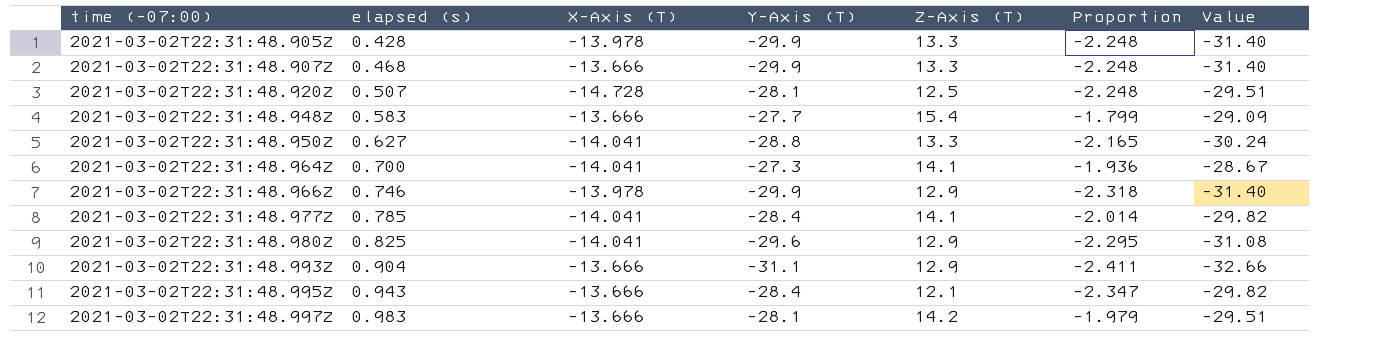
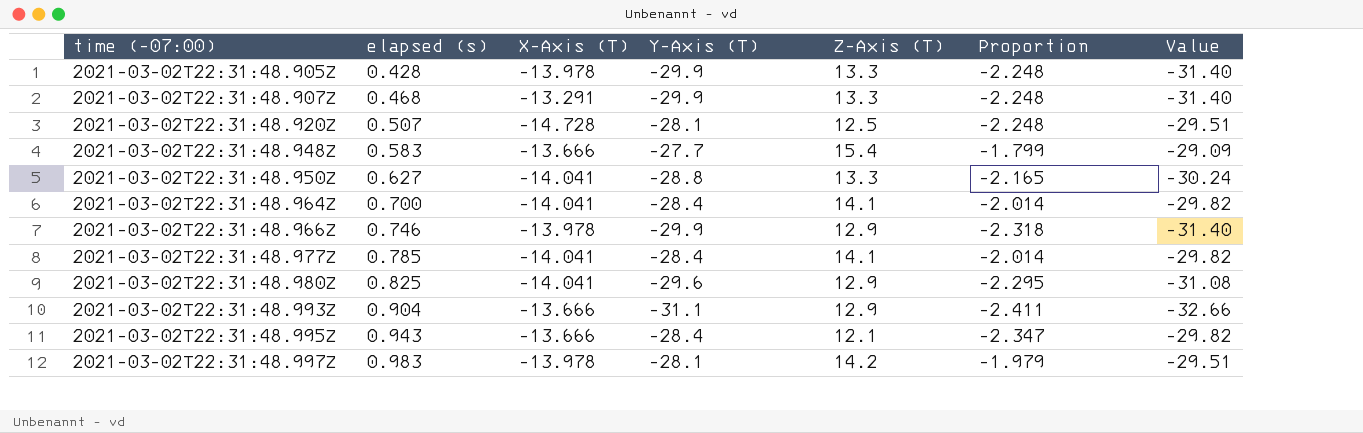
2021-03-02T22:31:48.907Z | X-Axis (T): -13.666 -> -13.291
2021-03-02T22:31:48.964Z | Y-Axis (T): -27.3 -> -28.4
2021-03-02T22:31:48.964Z | Proportion: -1.936 -> -2.014
2021-03-02T22:31:48.964Z | Value: -28.67 -> -29.82
2021-03-02T22:31:48.997Z | X-Axis (T): -13.666 -> -13.978

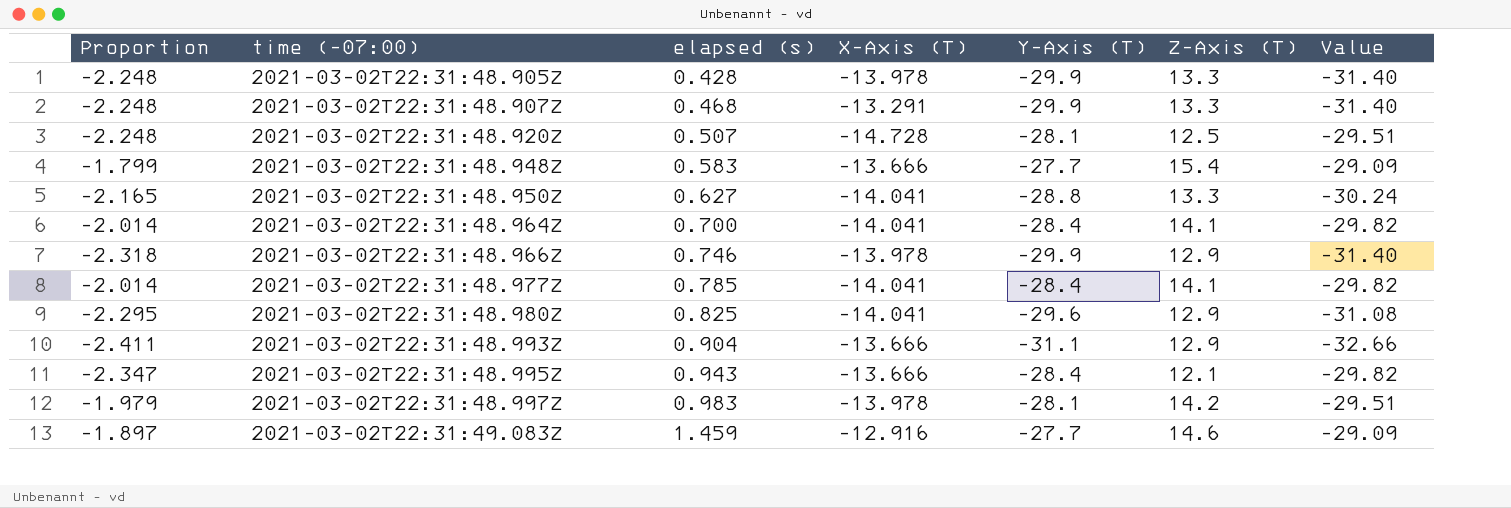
column Proportion | position: 6 -> 1
row 2021-03-02T22:31:49.083Z: none -> -1.897 | 1.459 | -12.916 | -27.7 | 14.6 | -29.09

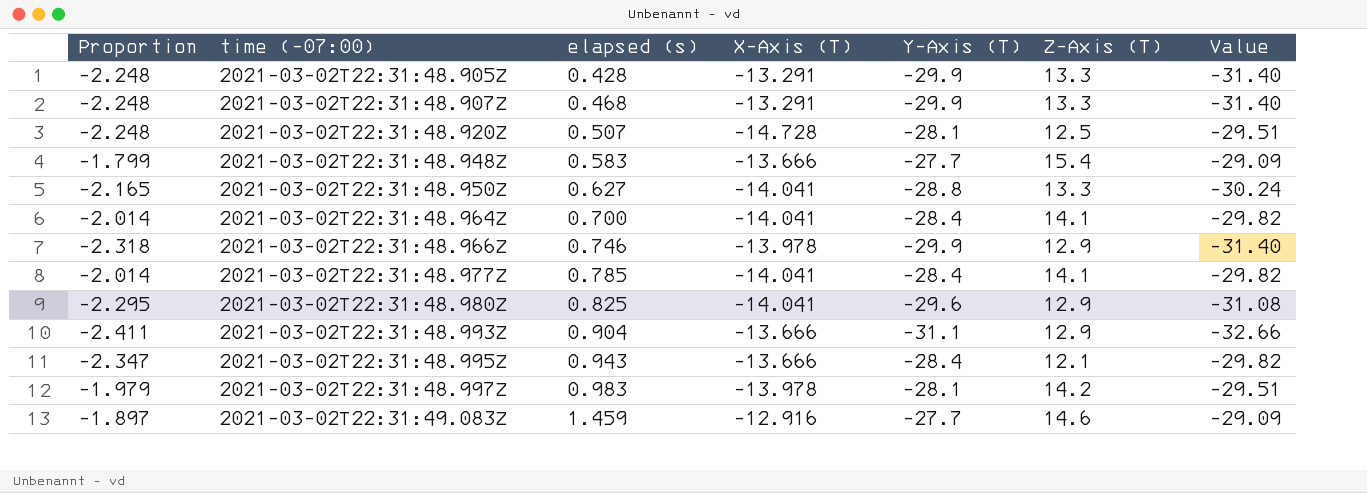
2021-03-02T22:31:48.905Z | X-Axis (T): -13.978 -> -13.291

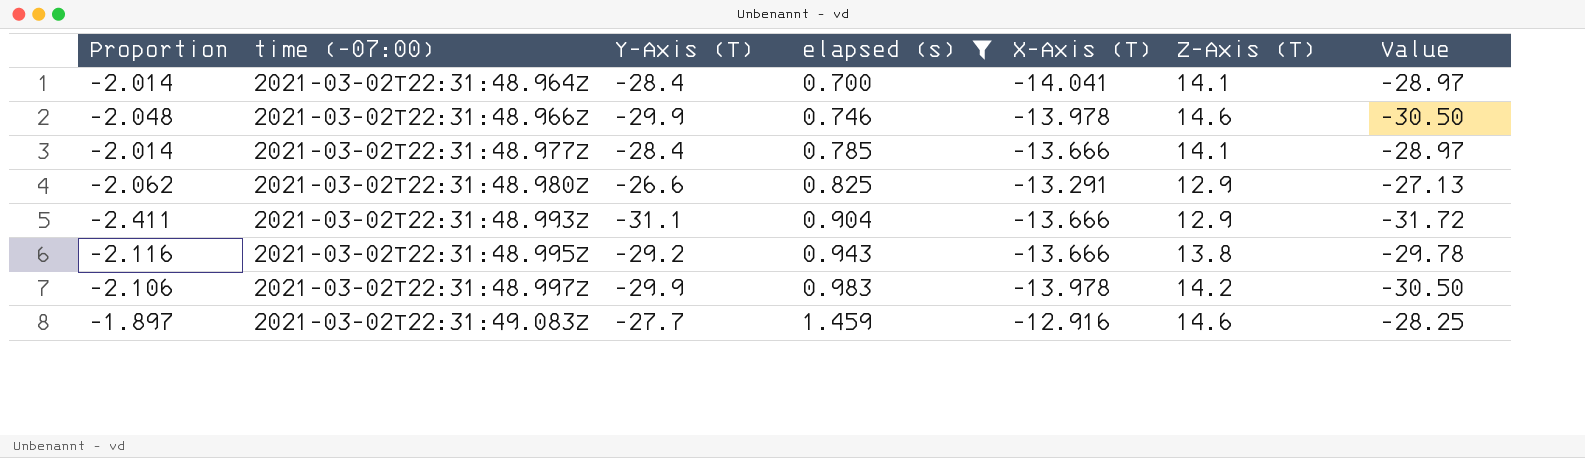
filter: none -> elapsed (s) >= 0.700
column Y-Axis (T) | position: 5 -> 3
column Value | formula: [Y-Axis (T)] * 1.05 -> [Y-Axis (T)] * 1.02
2021-03-02T22:31:48.966Z | Proportion: -2.318 -> -2.048
2021-03-02T22:31:48.966Z | Z-Axis (T): 12.9 -> 14.6
2021-03-02T22:31:48.977Z | X-Axis (T): -14.041 -> -13.666
2021-03-02T22:31:48.980Z | Proportion: -2.295 -> -2.062
2021-03-02T22:31:48.980Z | Y-Axis (T): -29.6 -> -26.6
2021-03-02T22:31:48.980Z | X-Axis (T): -14.041 -> -13.291
2021-03-02T22:31:48.995Z | Proportion: -2.347 -> -2.116
2021-03-02T22:31:48.995Z | Y-Axis (T): -28.4 -> -29.2
2021-03-02T22:31:48.995Z | Z-Axis (T): 12.1 -> 13.8
2021-03-02T22:31:48.997Z | Proportion: -1.979 -> -2.106
2021-03-02T22:31:48.997Z | Y-Axis (T): -28.1 -> -29.9

